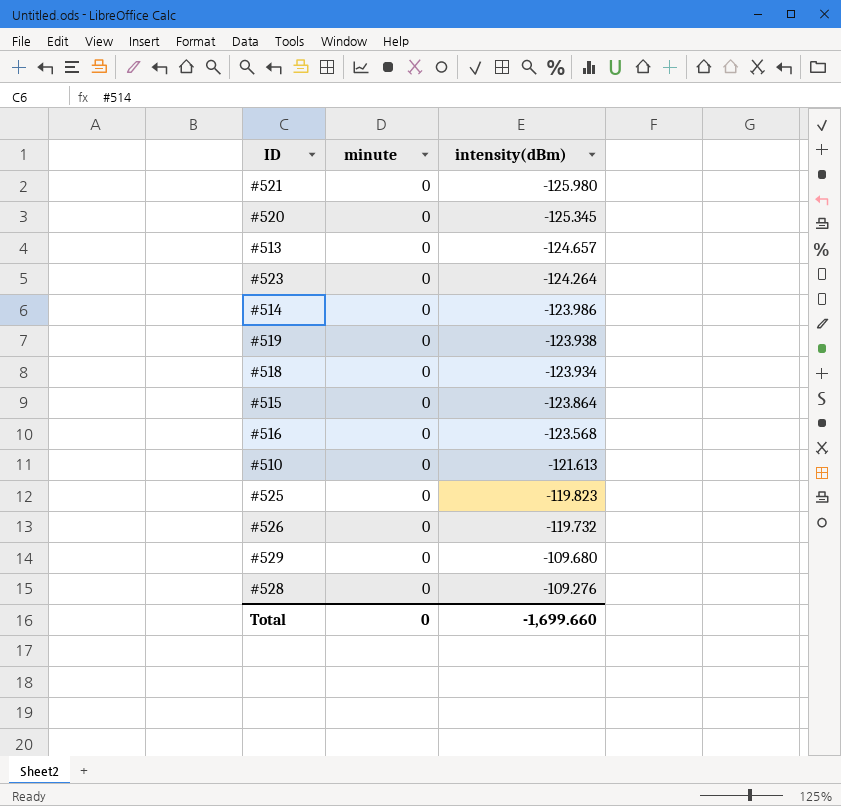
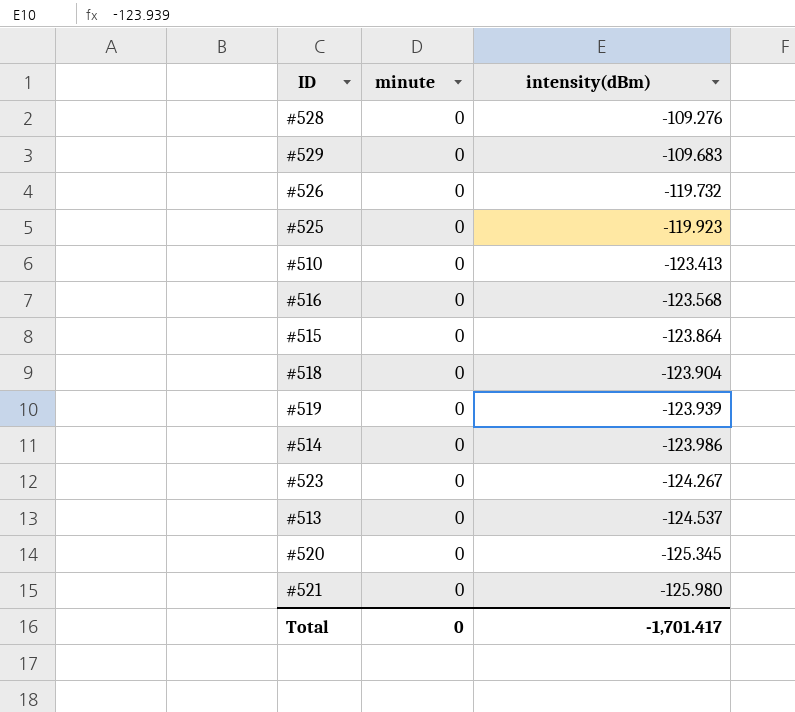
row order: intensity(dBm) ascending -> intensity(dBm) descending
#529 | intensity(dBm): -109.680 -> -109.683
#525 | intensity(dBm): -119.823 -> -119.923
#510 | intensity(dBm): -121.613 -> -123.413
#518 | intensity(dBm): -123.934 -> -123.904
#519 | intensity(dBm): -123.938 -> -123.939
#523 | intensity(dBm): -124.264 -> -124.267
#513 | intensity(dBm): -124.657 -> -124.537
Total | intensity(dBm): -1,699.660 -> -1,701.417

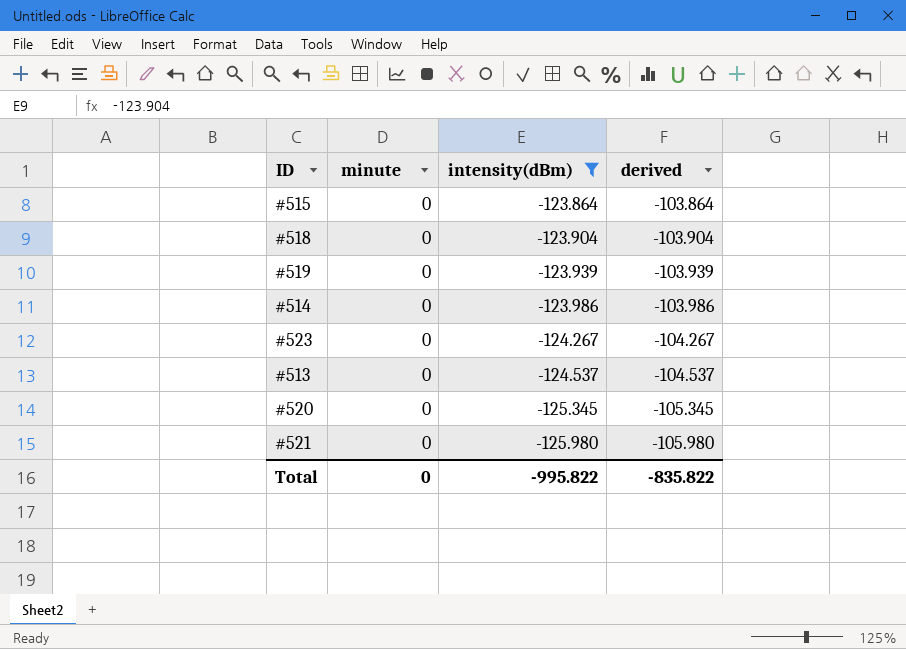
filter: none -> intensity(dBm) <= -123.864
column derived | formula: none -> [intensity(dBm)] + 20
Total | intensity(dBm): -1,701.417 -> -995.822

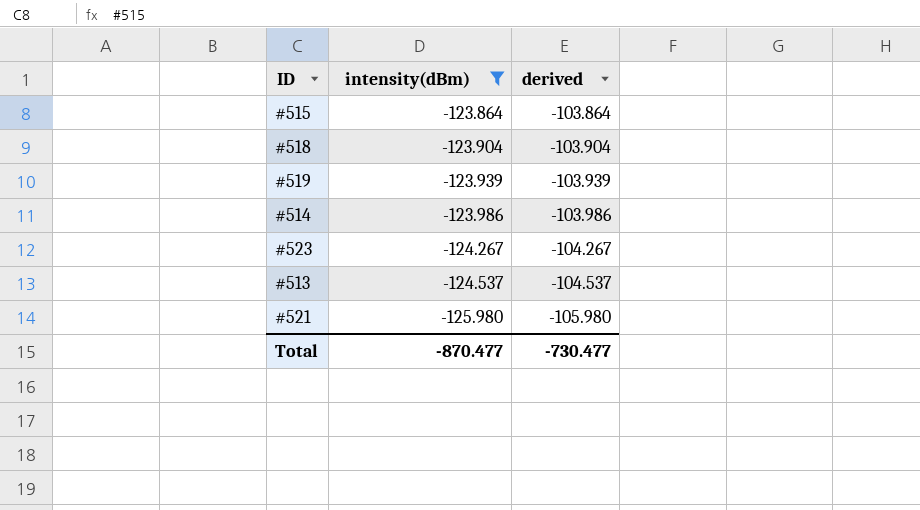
column minute | position: 2 -> none
row #520: 0 | -125.345 | -105.345 -> none
Total | intensity(dBm): -995.822 -> -870.477
Total | derived: -835.822 -> -730.477

